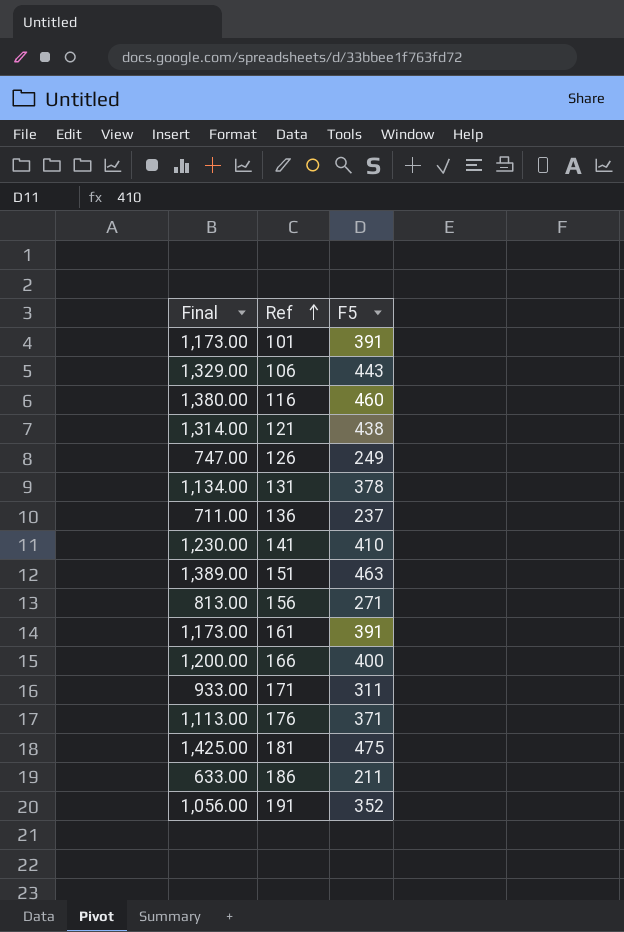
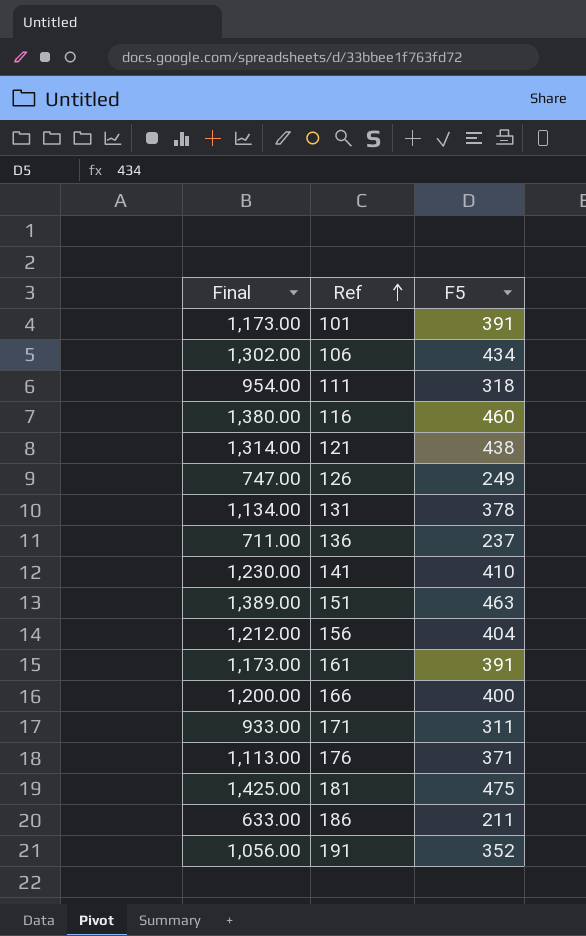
106 | Final: 1,329.00 -> 1,302.00
106 | F5: 443 -> 434
row 111: none -> 954.00 | 318
156 | Final: 813.00 -> 1,212.00
156 | F5: 271 -> 404

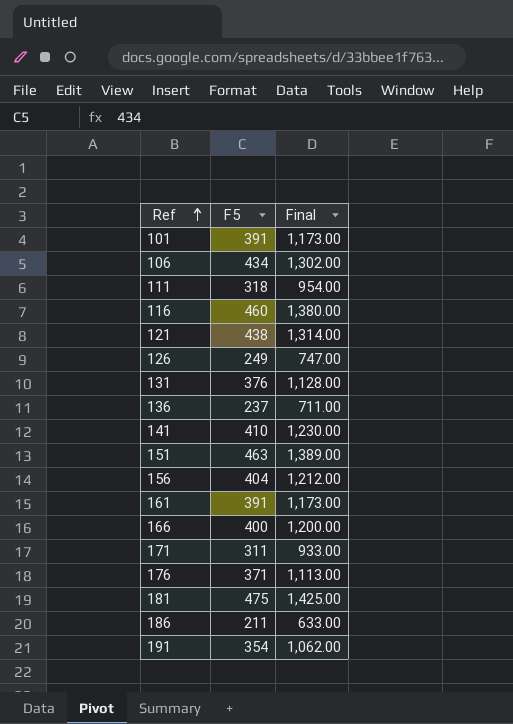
column Final | position: 1 -> 3
131 | F5: 378 -> 376
131 | Final: 1,134.00 -> 1,128.00
191 | F5: 352 -> 354
191 | Final: 1,056.00 -> 1,062.00

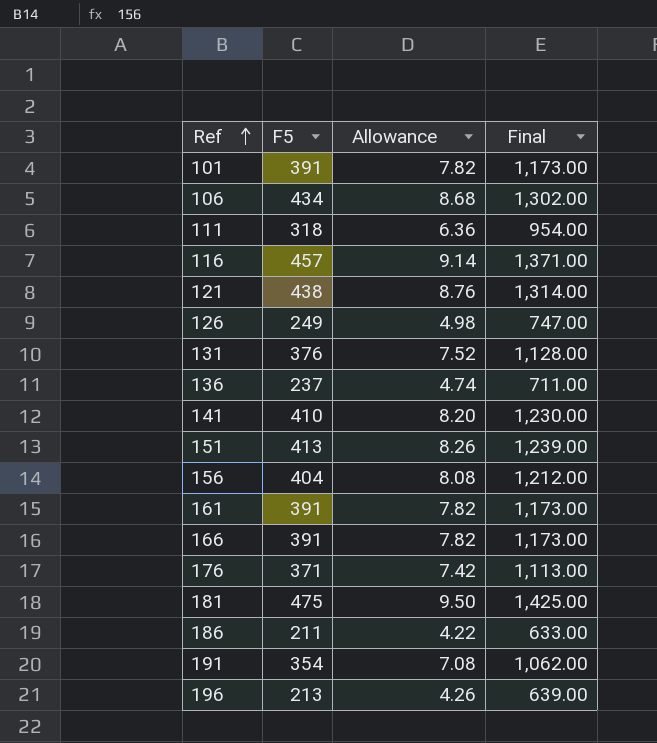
column Allowance | formula: none -> [F5] * 0.02
row 171: 311 | 933.00 -> none
116 | F5: 460 -> 457
116 | Final: 1,380.00 -> 1,371.00
151 | F5: 463 -> 413
151 | Final: 1,389.00 -> 1,239.00
166 | F5: 400 -> 391
166 | Final: 1,200.00 -> 1,173.00
row 196: none -> 213 | 4.26 | 639.00

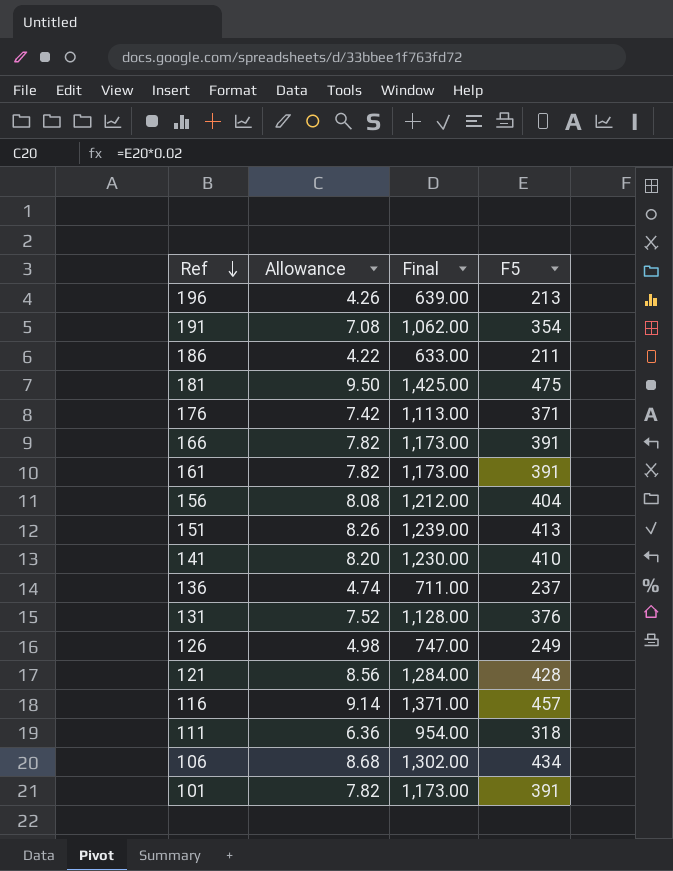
row order: Ref ascending -> Ref descending
column F5 | position: 2 -> 4
121 | Allowance: 8.76 -> 8.56
121 | Final: 1,314.00 -> 1,284.00
121 | F5: 438 -> 428

